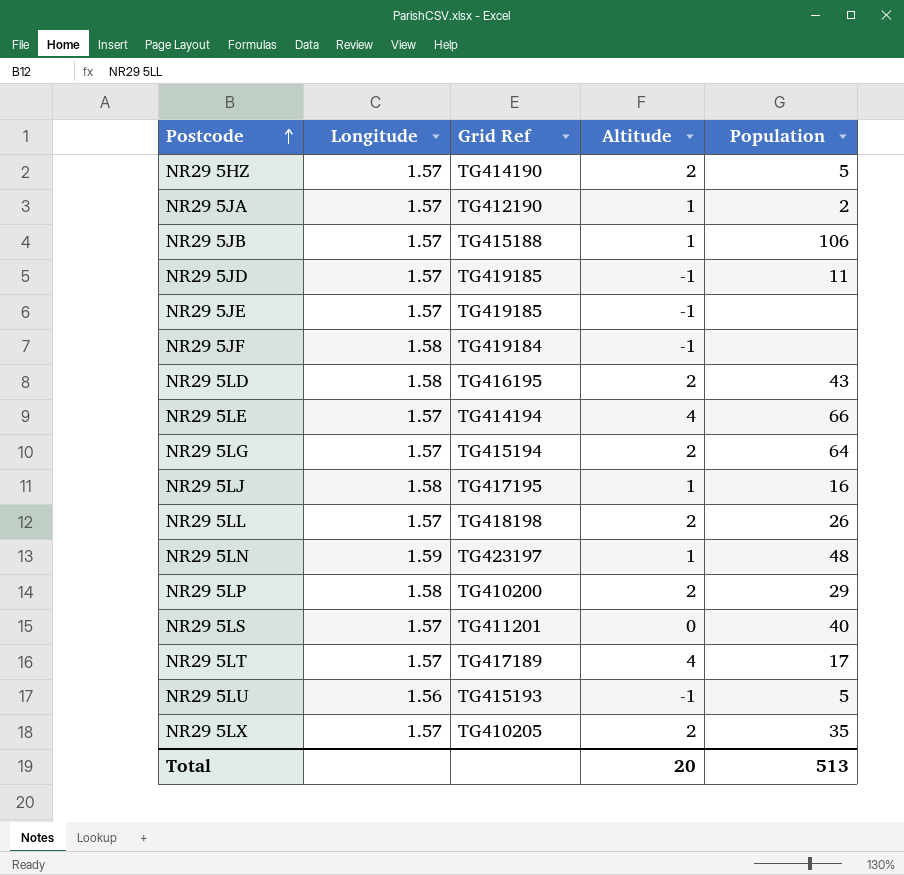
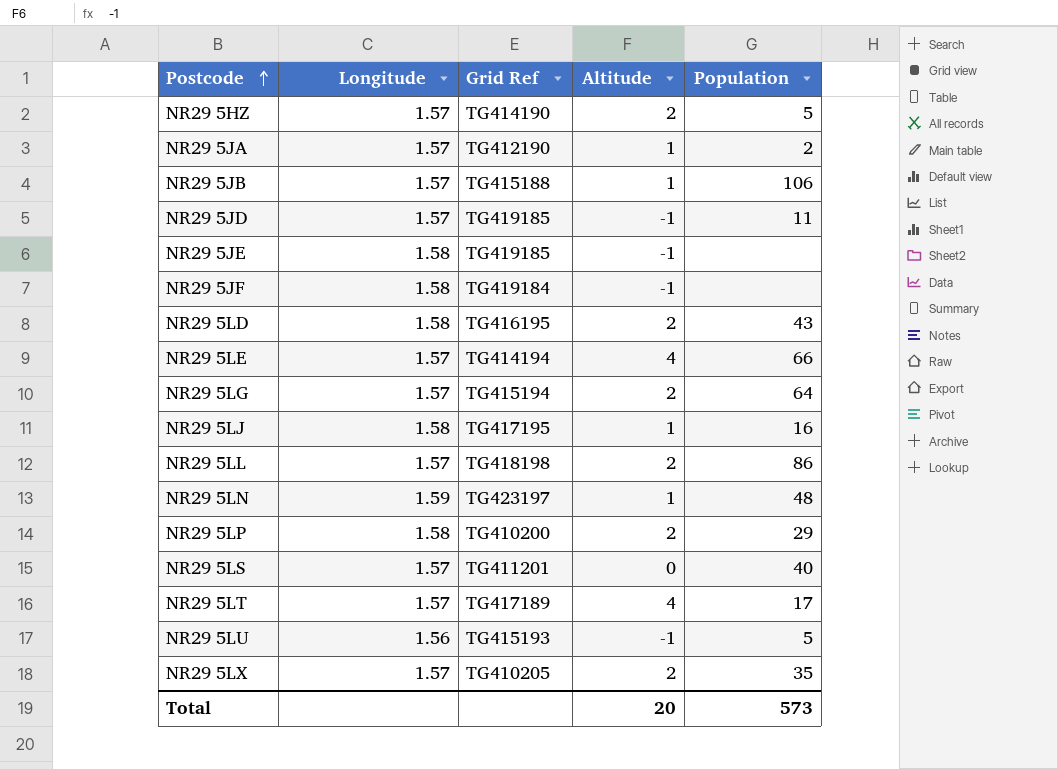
NR29 5JE | Longitude: 1.57 -> 1.58
NR29 5LL | Population: 26 -> 86
Total | Population: 513 -> 573

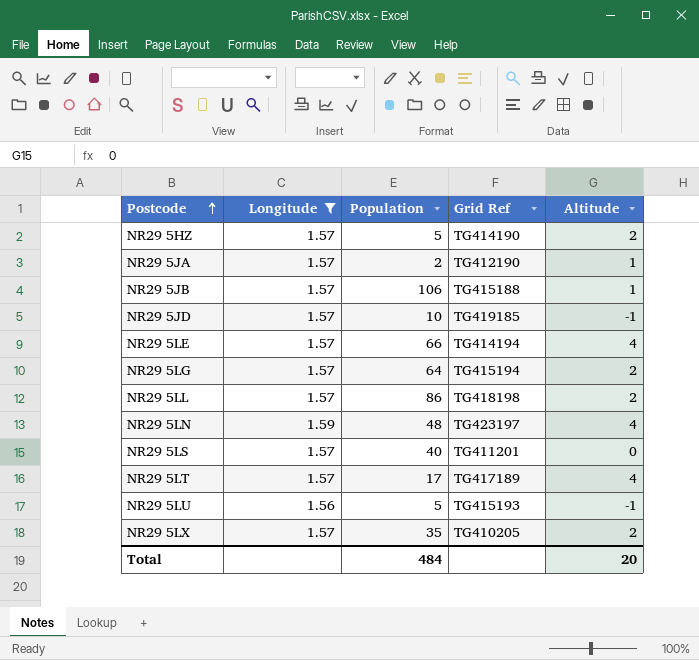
filter: none -> Longitude != 1.58
column Population | position: 5 -> 3
NR29 5JD | Population: 11 -> 10
NR29 5LN | Altitude: 1 -> 4
Total | Population: 573 -> 484

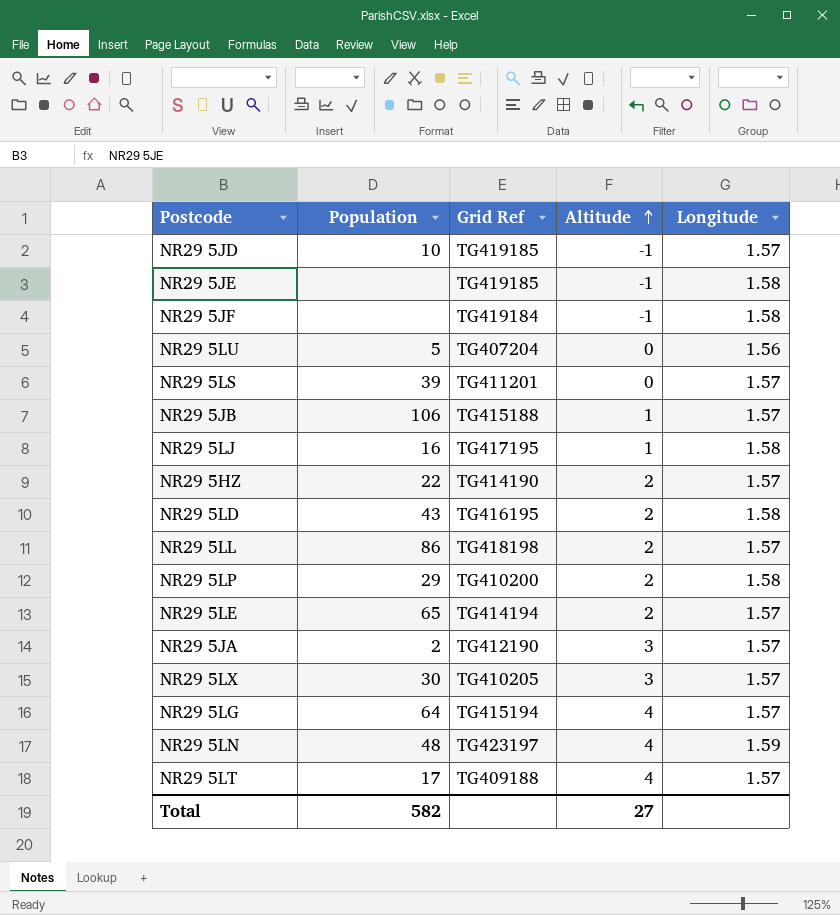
filter: Longitude != 1.58 -> none
row order: Postcode ascending -> Altitude ascending
column Longitude | position: 2 -> 5
NR29 5LU | Grid Ref: TG415193 -> TG407204
NR29 5LU | Altitude: -1 -> 0
NR29 5LS | Population: 40 -> 39
NR29 5HZ | Population: 5 -> 22
NR29 5LE | Population: 66 -> 65
NR29 5LE | Altitude: 4 -> 2
NR29 5JA | Altitude: 1 -> 3
NR29 5LX | Population: 35 -> 30
NR29 5LX | Altitude: 2 -> 3
NR29 5LG | Altitude: 2 -> 4
NR29 5LT | Grid Ref: TG417189 -> TG409188
Total | Population: 484 -> 582
Total | Altitude: 20 -> 27

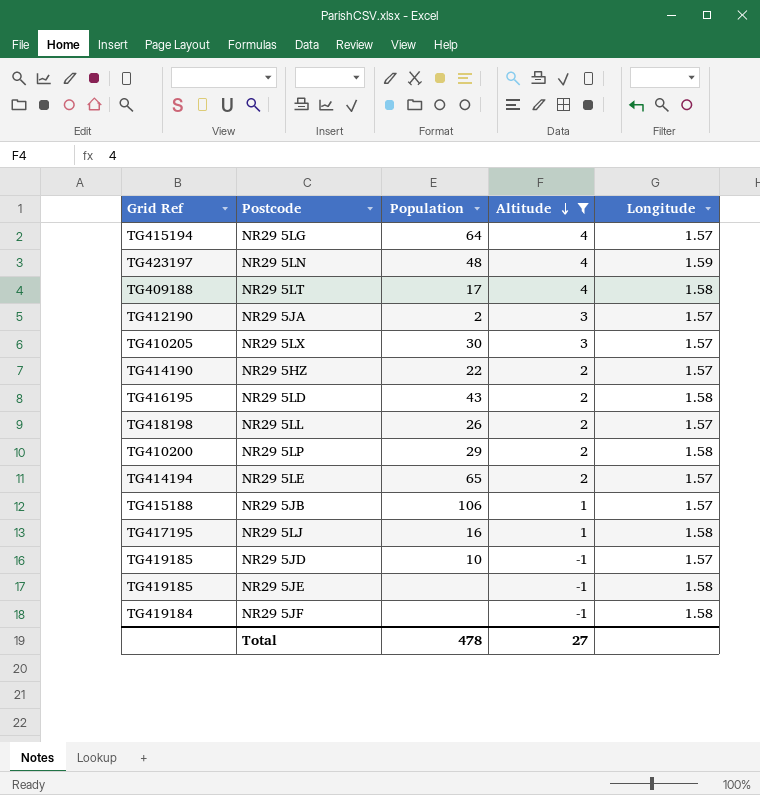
filter: none -> Altitude != 0
row order: Altitude ascending -> Altitude descending
column Grid Ref | position: 3 -> 1
NR29 5LT | Longitude: 1.57 -> 1.58
NR29 5LL | Population: 86 -> 26
Total | Population: 582 -> 478

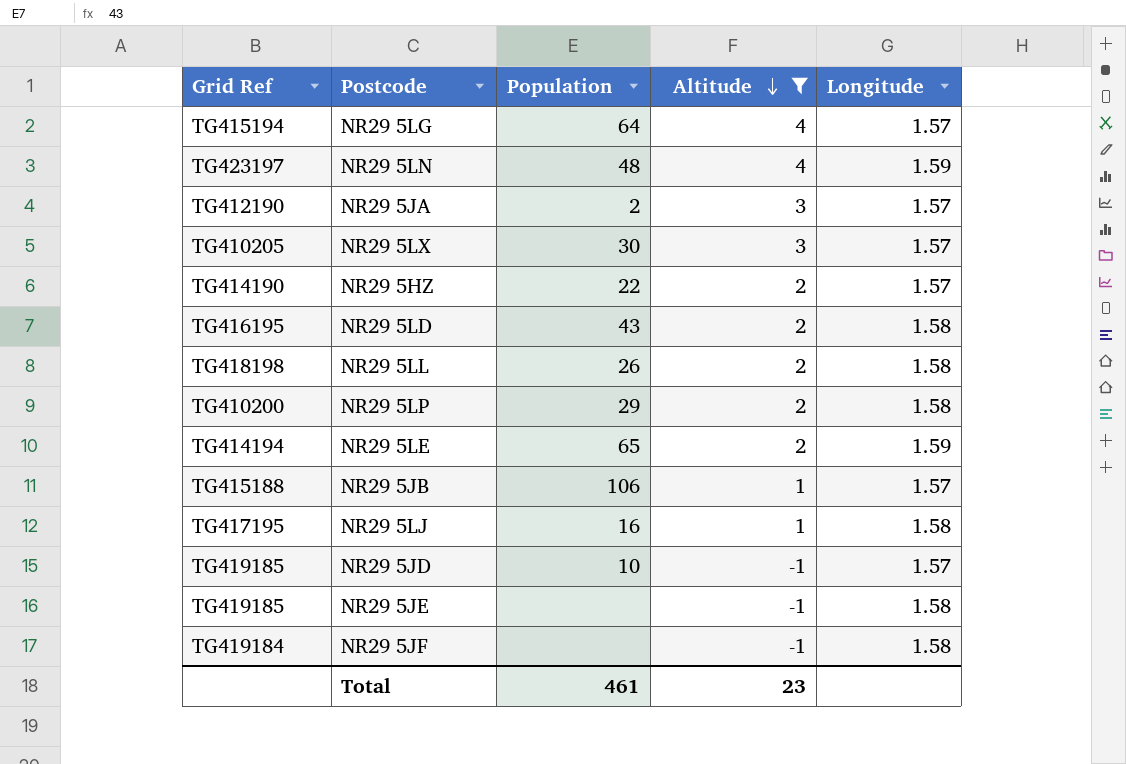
row NR29 5LT: TG409188 | 17 | 4 | 1.58 -> none
NR29 5LL | Longitude: 1.57 -> 1.58
NR29 5LE | Longitude: 1.57 -> 1.59
Total | Population: 478 -> 461
Total | Altitude: 27 -> 23

